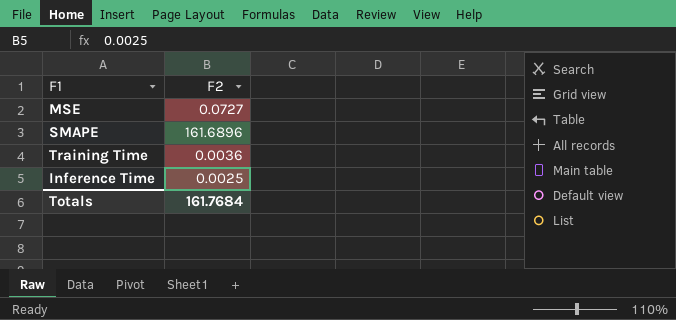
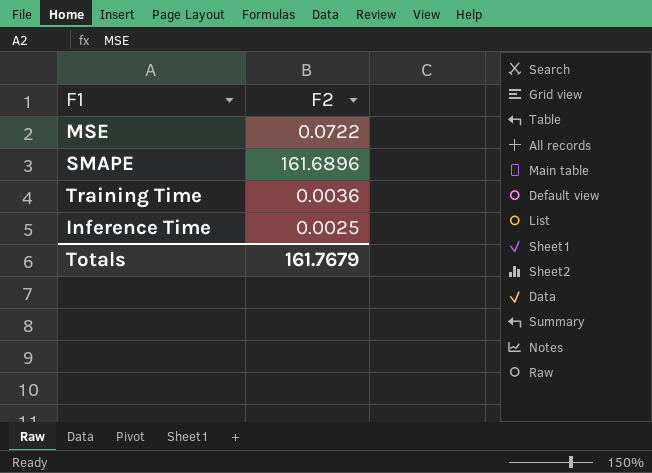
MSE | F2: 0.0727 -> 0.0722
Totals | F2: 161.7684 -> 161.7679

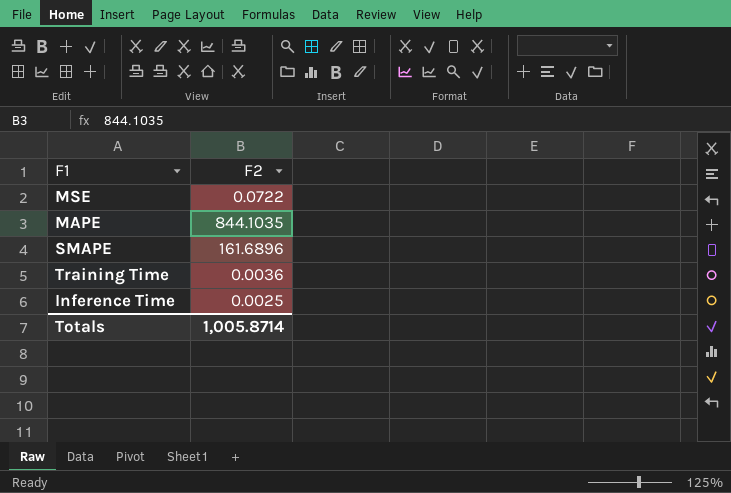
row MAPE: none -> 844.1035
Totals | F2: 161.7679 -> 1,005.8714

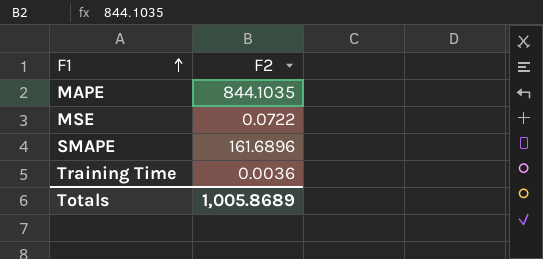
row order: none -> F1 ascending
row Inference Time: 0.0025 -> none
Totals | F2: 1,005.8714 -> 1,005.8689

